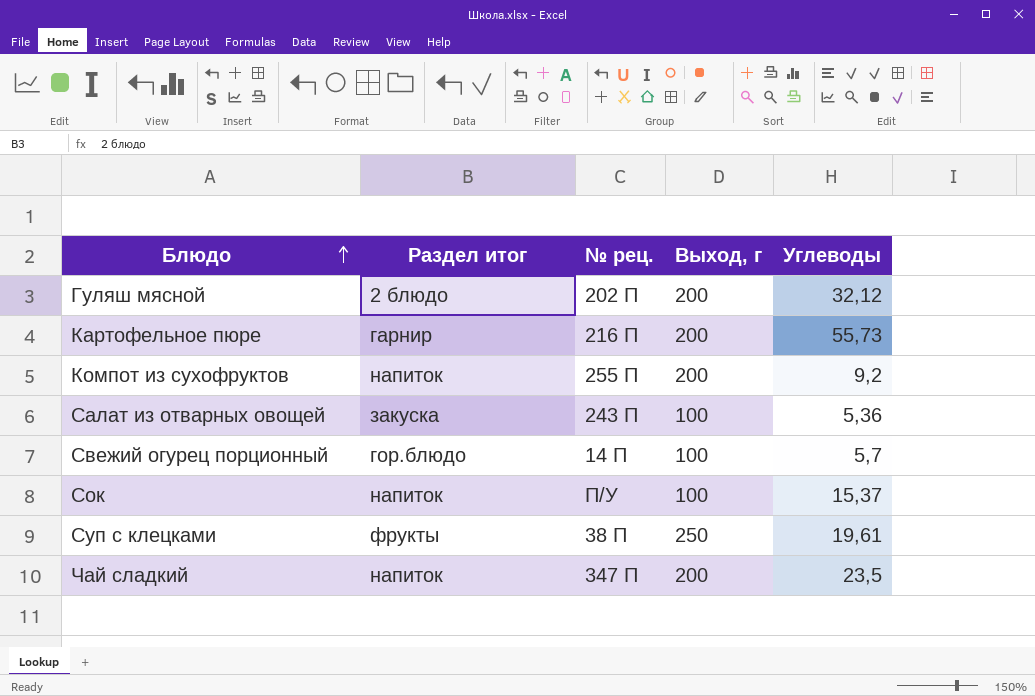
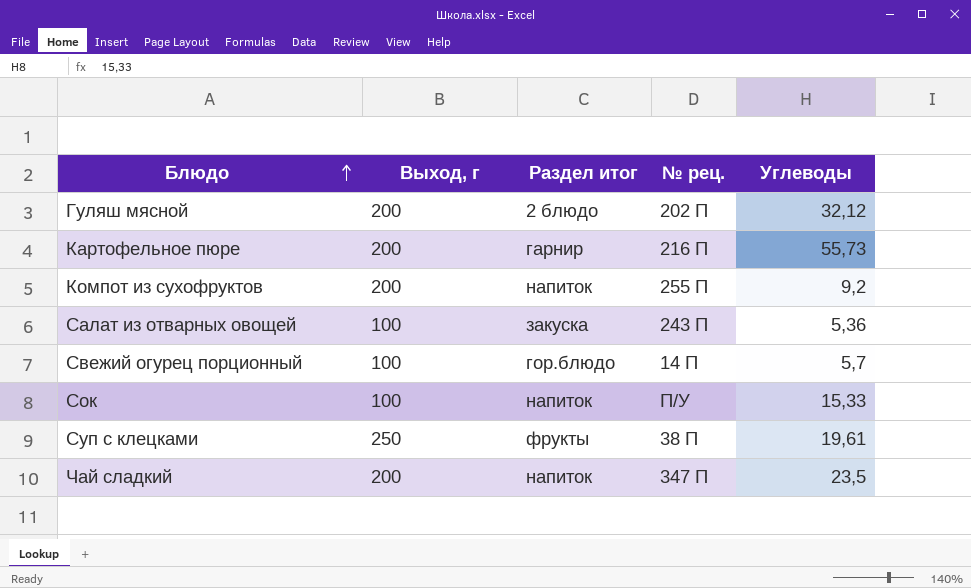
column Выход, г | position: 4 -> 2
Сок | Углеводы: 15,37 -> 15,33

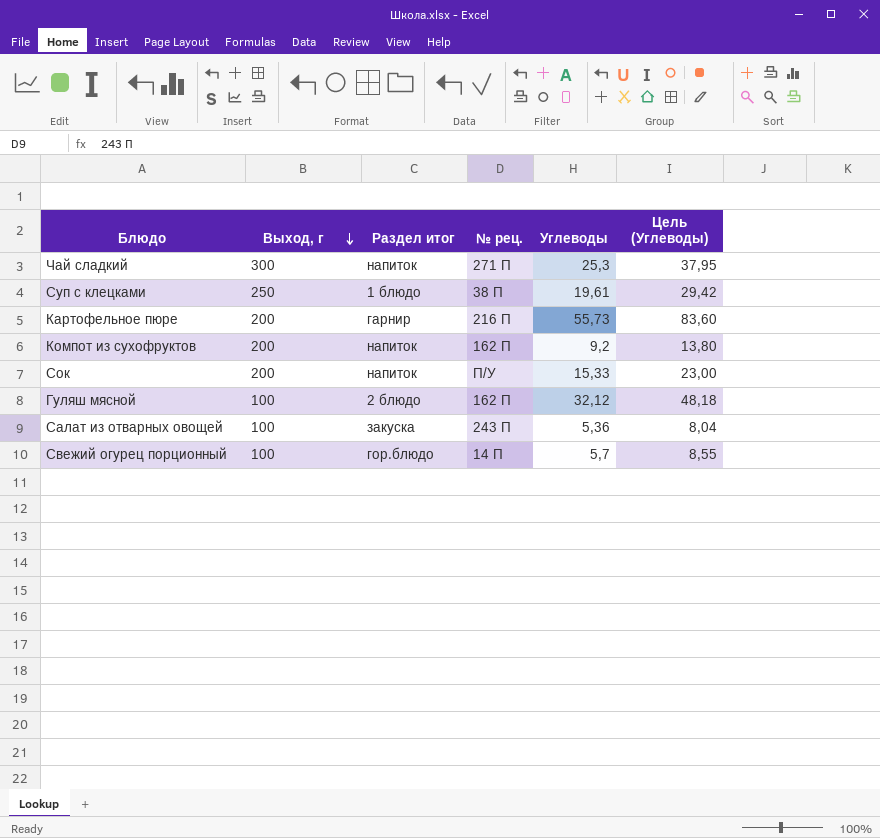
row order: Блюдо ascending -> Выход, г descending
column Цель (Углеводы) | formula: none -> [Углеводы] * 1,5
Чай сладкий | Выход, г: 200 -> 300
Чай сладкий | № рец.: 347 П -> 271 П
Чай сладкий | Углеводы: 23,5 -> 25,3
Суп с клецками | Раздел итог: фрукты -> 1 блюдо
Компот из сухофруктов | № рец.: 255 П -> 162 П
Сок | Выход, г: 100 -> 200
Гуляш мясной | Выход, г: 200 -> 100
Гуляш мясной | № рец.: 202 П -> 162 П

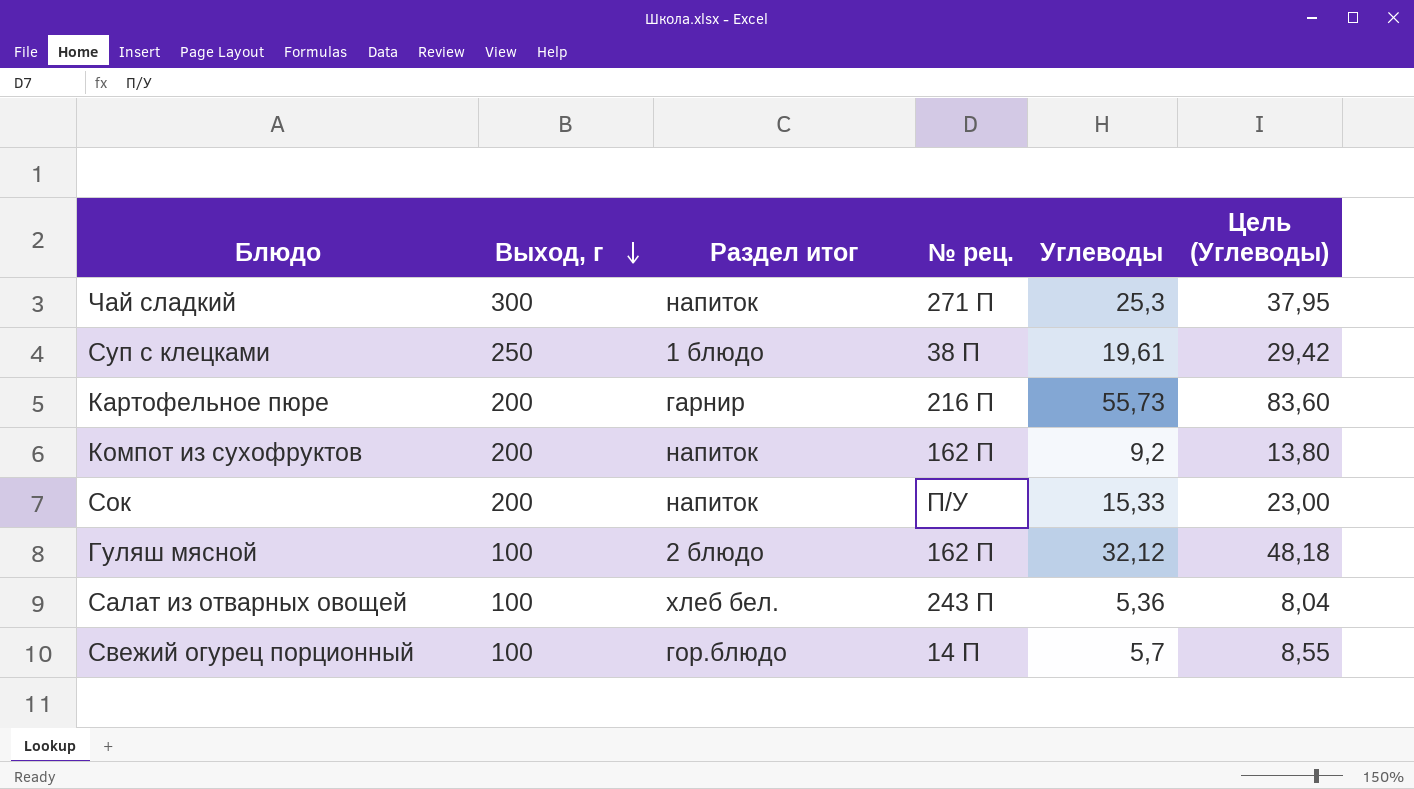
Салат из отварных овощей | Раздел итог: закуска -> хлеб бел.

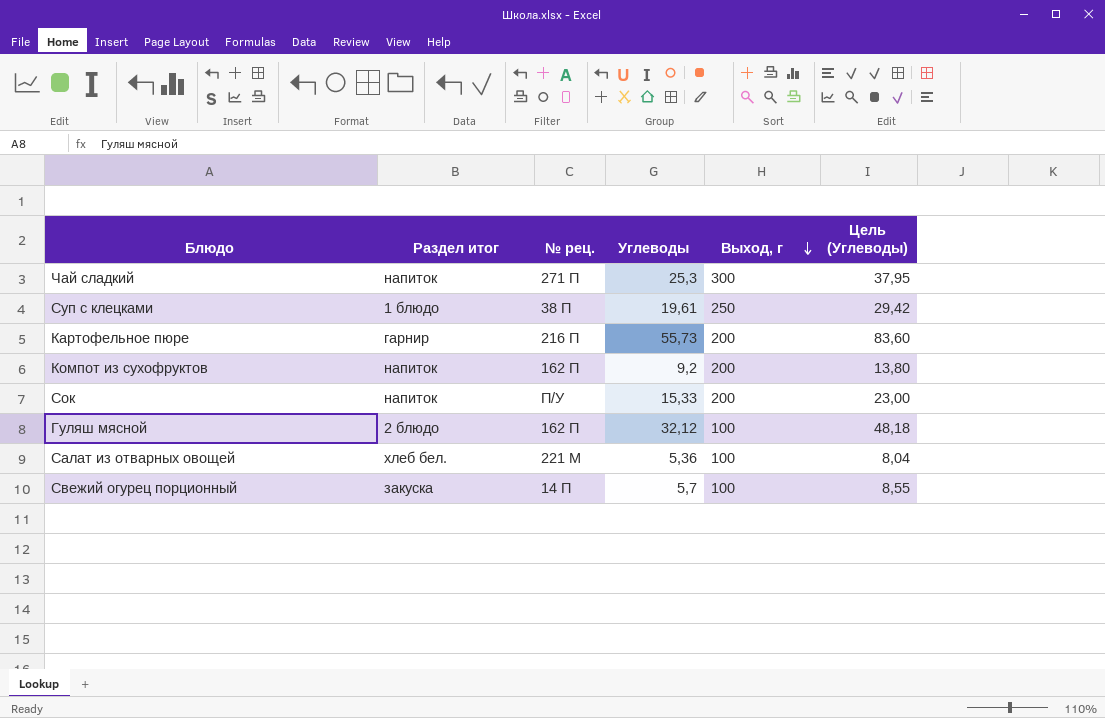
column Выход, г | position: 2 -> 5
Салат из отварных овощей | № рец.: 243 П -> 221 М
Свежий огурец порционный | Раздел итог: гор.блюдо -> закуска

